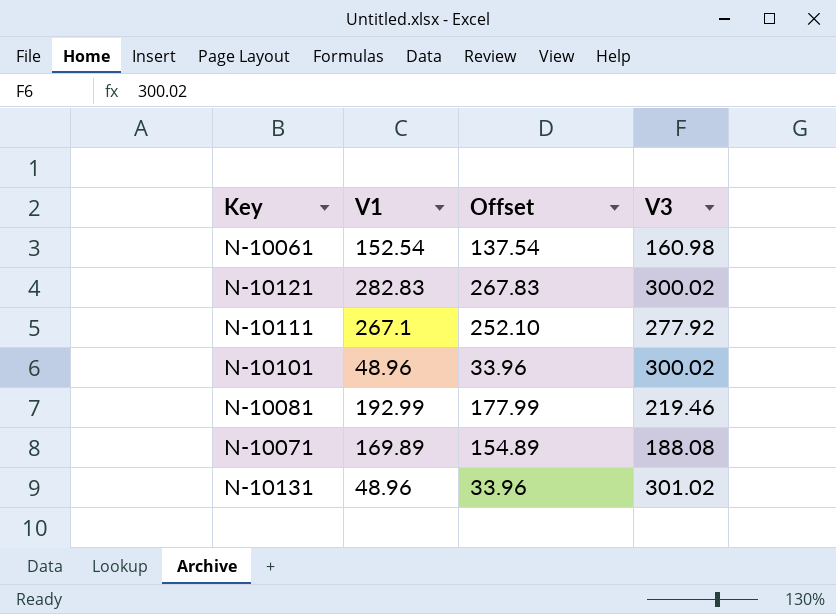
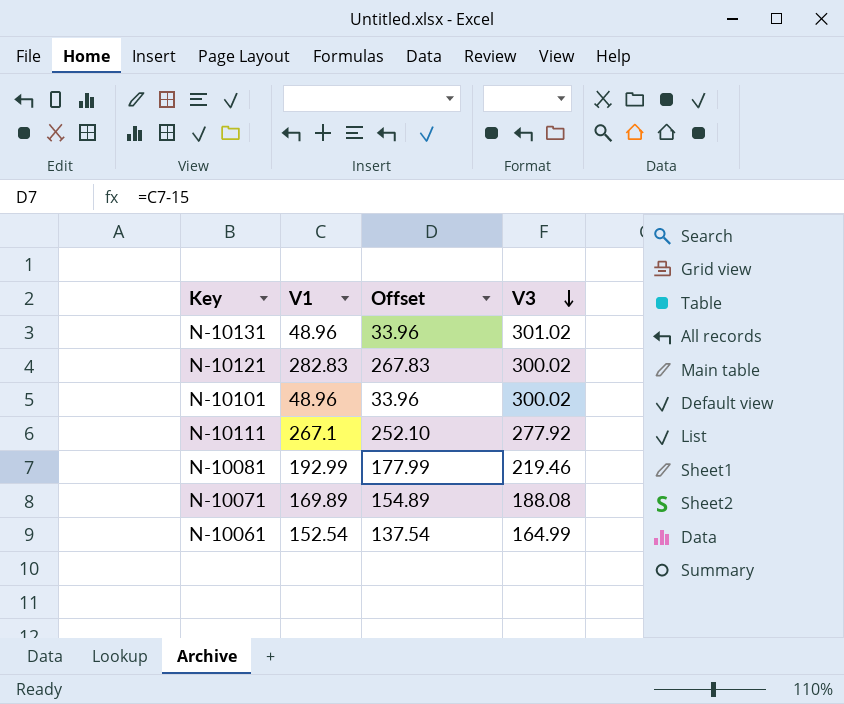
row order: none -> V3 descending
N-10061 | V3: 160.98 -> 164.99

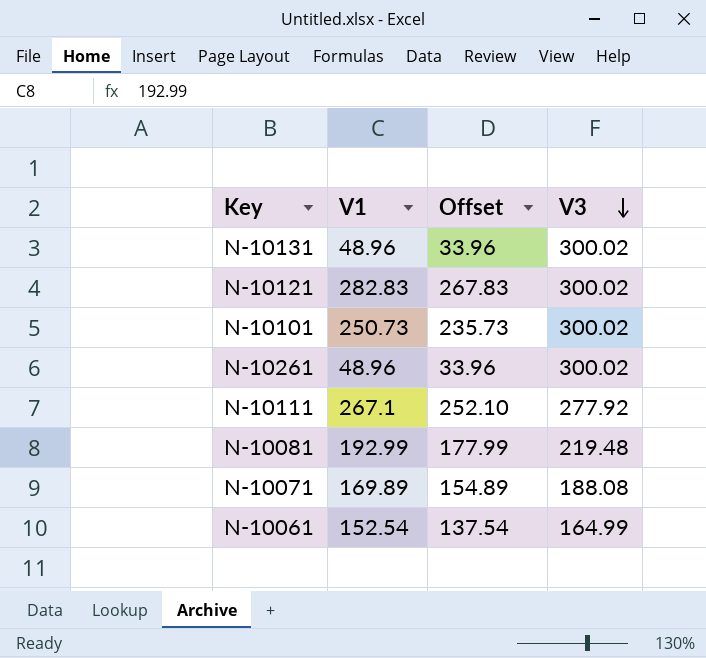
N-10131 | V3: 301.02 -> 300.02
N-10101 | V1: 48.96 -> 250.73
N-10101 | Offset: 33.96 -> 235.73
row N-10261: none -> 48.96 | 33.96 | 300.02
N-10081 | V3: 219.46 -> 219.48

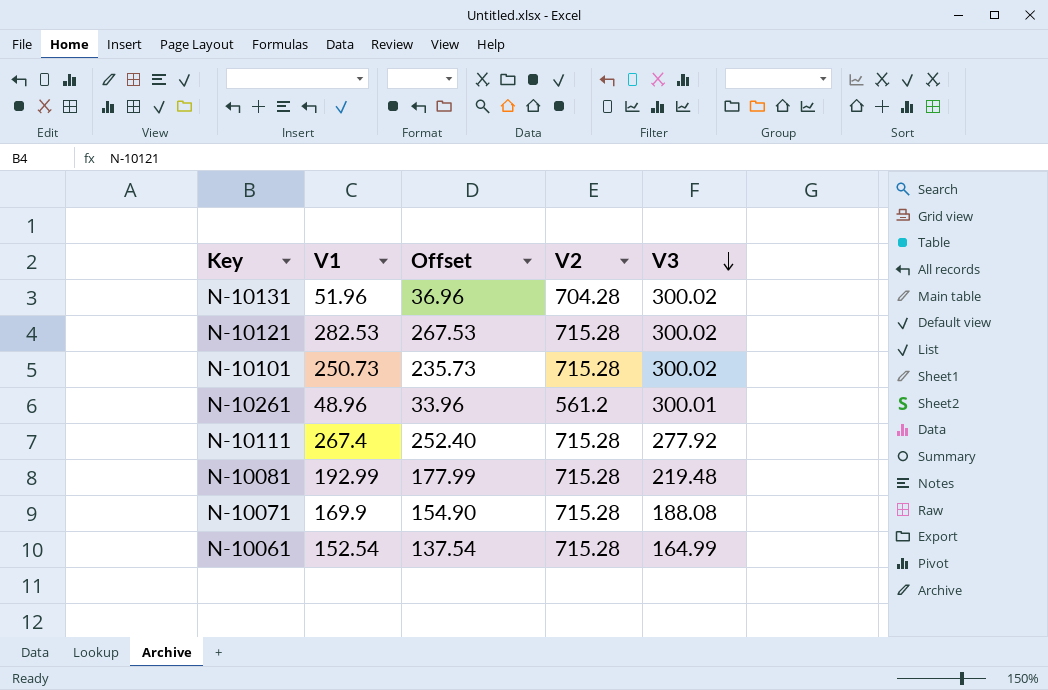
column V2 | position: none -> 4
N-10131 | V1: 48.96 -> 51.96
N-10131 | Offset: 33.96 -> 36.96
N-10121 | V1: 282.83 -> 282.53
N-10121 | Offset: 267.83 -> 267.53
N-10261 | V3: 300.02 -> 300.01
N-10111 | V1: 267.1 -> 267.4
N-10111 | Offset: 252.10 -> 252.40
N-10071 | V1: 169.89 -> 169.9
N-10071 | Offset: 154.89 -> 154.90

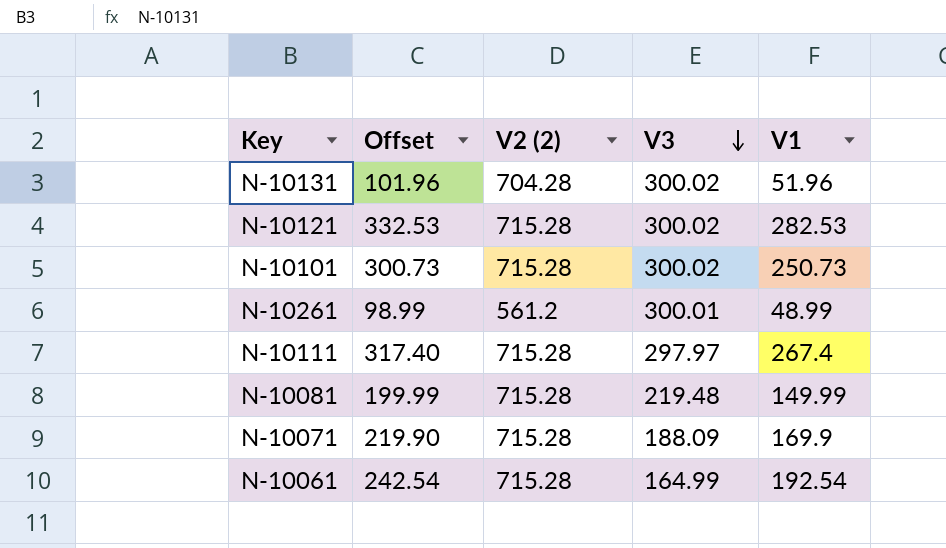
column Offset | formula: [V1] - 15 -> [V1] + 50
column name: V2 -> V2 (2)
column V1 | position: 2 -> 5
N-10261 | V1: 48.96 -> 48.99
N-10111 | V3: 277.92 -> 297.97
N-10081 | V1: 192.99 -> 149.99
N-10071 | V3: 188.08 -> 188.09
N-10061 | V1: 152.54 -> 192.54

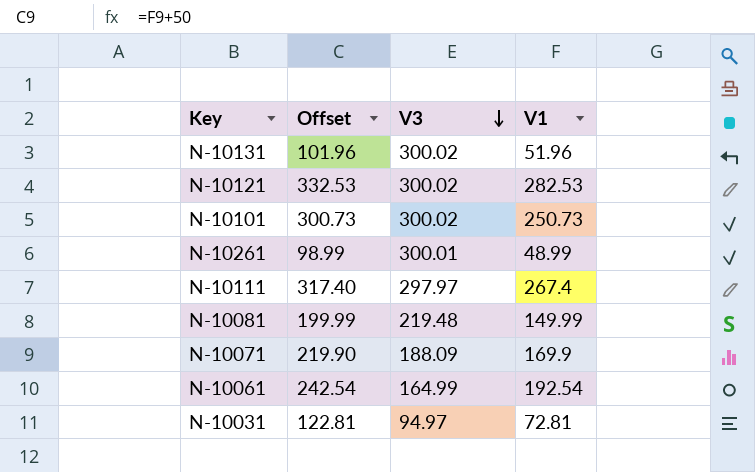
column V2 (2) | position: 3 -> none
row N-10031: none -> 122.81 | 94.97 | 72.81

